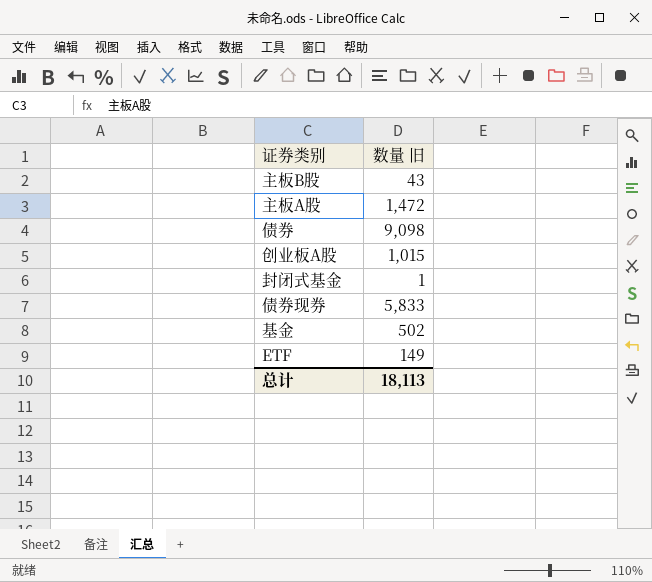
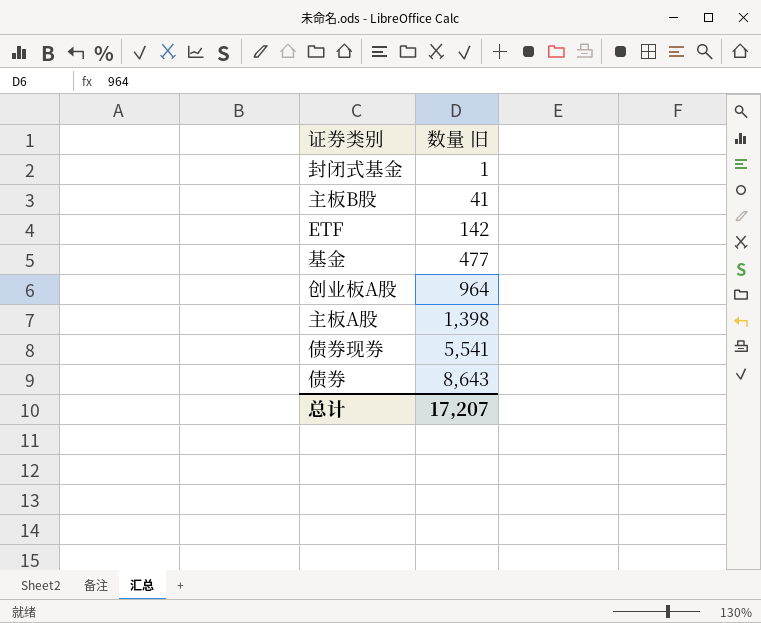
row order: none -> 数量 旧 ascending
主板B股 | 数量 旧: 43 -> 41
ETF | 数量 旧: 149 -> 142
基金 | 数量 旧: 502 -> 477
创业板A股 | 数量 旧: 1,015 -> 964
主板A股 | 数量 旧: 1,472 -> 1,398
债券现券 | 数量 旧: 5,833 -> 5,541
债券 | 数量 旧: 9,098 -> 8,643
总计 | 数量 旧: 18,113 -> 17,207

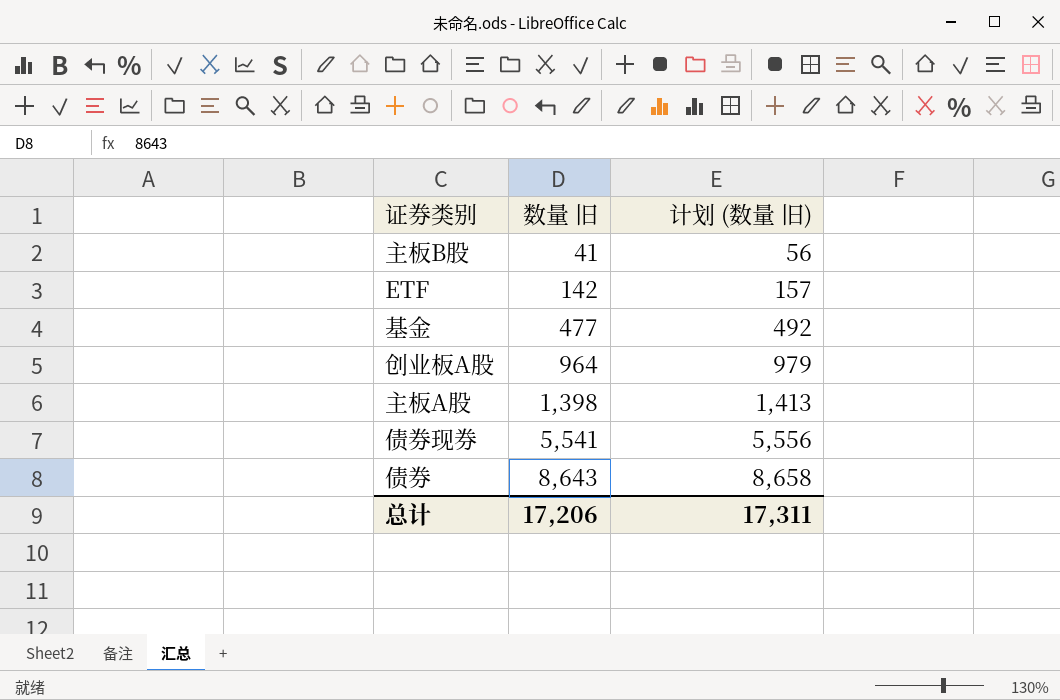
column 计划 (数量 旧) | formula: none -> [数量 旧] + 15
row 封闭式基金: 1 -> none
总计 | 数量 旧: 17,207 -> 17,206

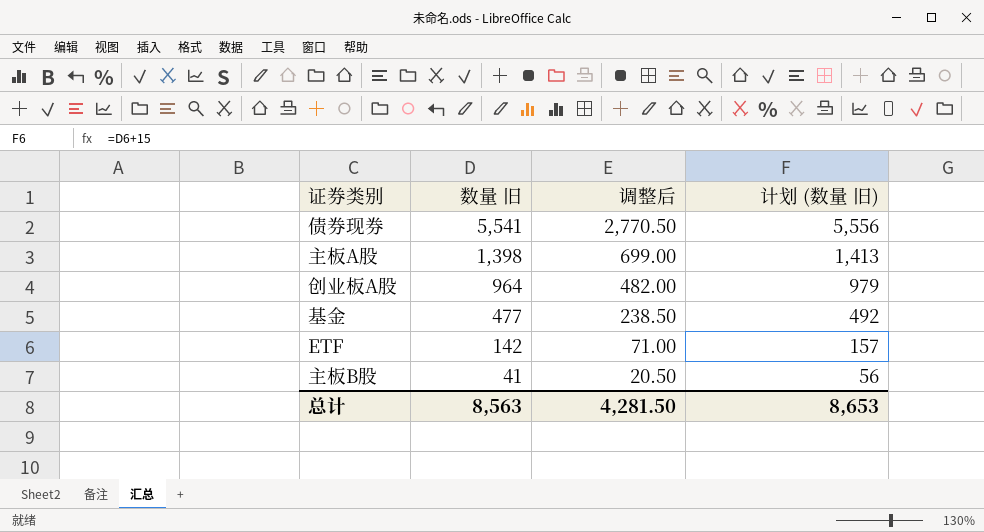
row order: 数量 旧 ascending -> 数量 旧 descending
column 调整后 | formula: none -> [数量 旧] * 0.5
row 债券: 8,643 | 8,658 -> none
总计 | 数量 旧: 17,206 -> 8,563
总计 | 计划 (数量 旧): 17,311 -> 8,653

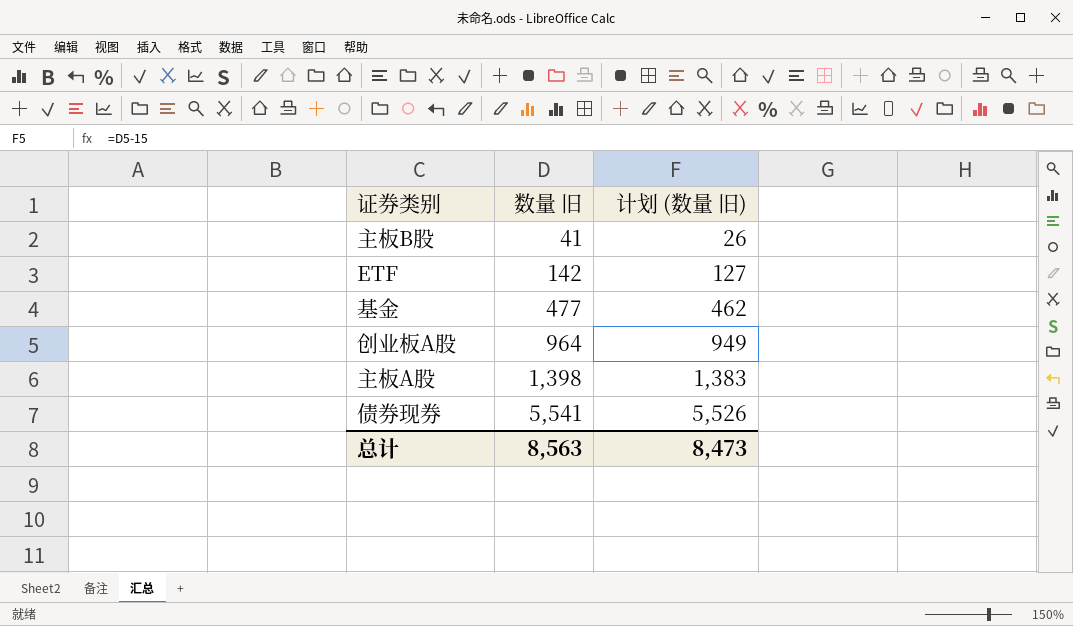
row order: 数量 旧 descending -> 数量 旧 ascending
column 调整后 | formula: [数量 旧] * 0.5 -> none
column 计划 (数量 旧) | formula: [数量 旧] + 15 -> [数量 旧] - 15
总计 | 计划 (数量 旧): 8,653 -> 8,473

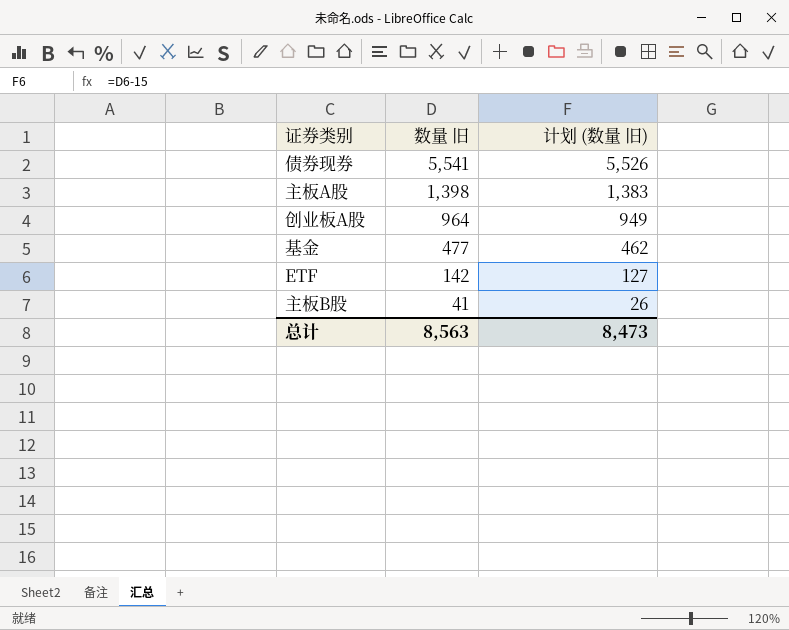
row order: 数量 旧 ascending -> 数量 旧 descending

